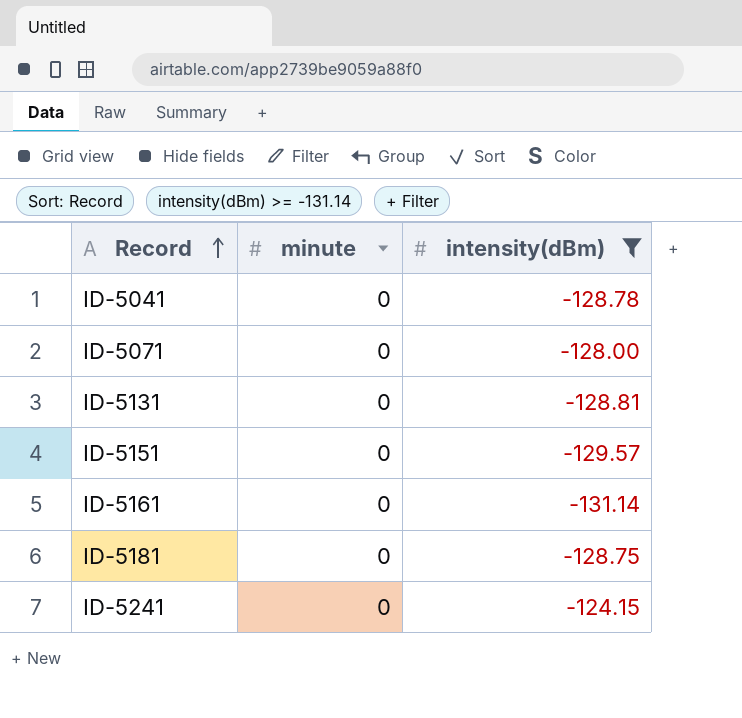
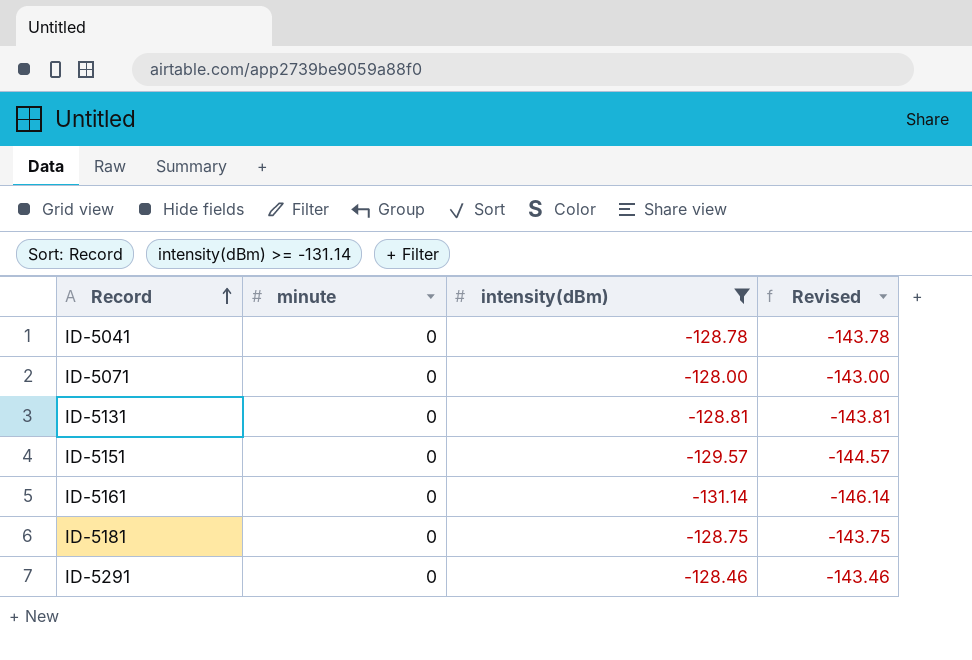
column Revised | formula: none -> [intensity(dBm)] - 15
row ID-5241: 0 | -124.15 -> none
row ID-5291: none -> 0 | -128.46 | -143.46

